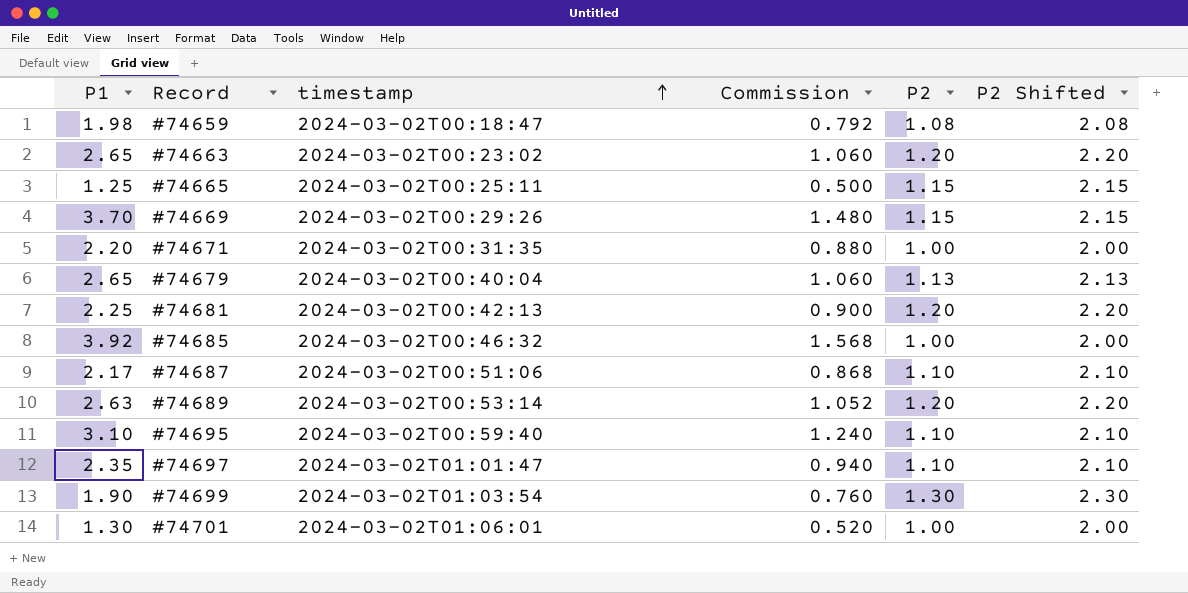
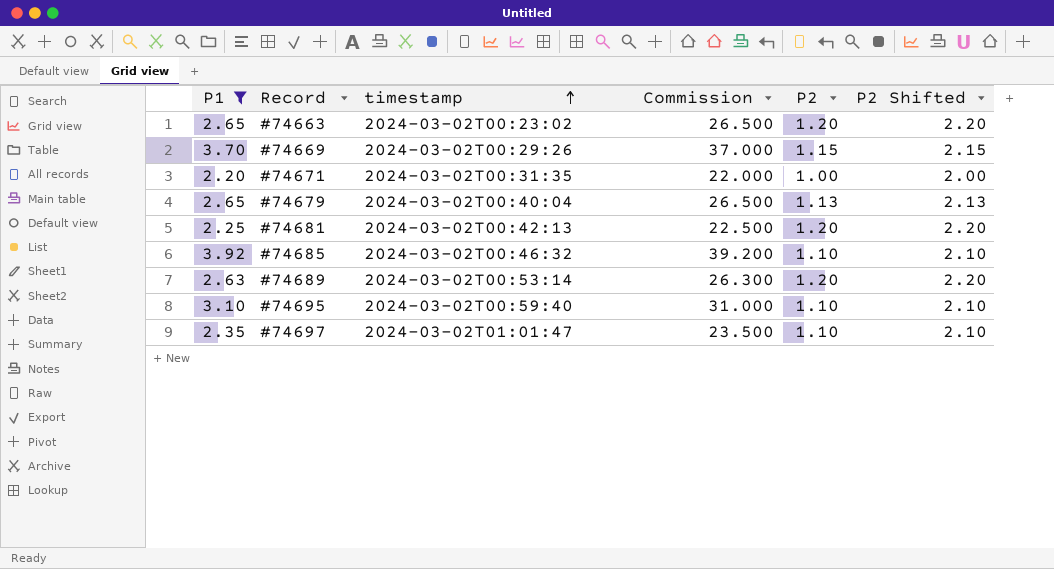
filter: none -> P1 >= 2.20
column Commission | formula: [P1] * 0.4 -> [P1] * 10
#74685 | P2: 1.00 -> 1.10
#74685 | P2 Shifted: 2.00 -> 2.10

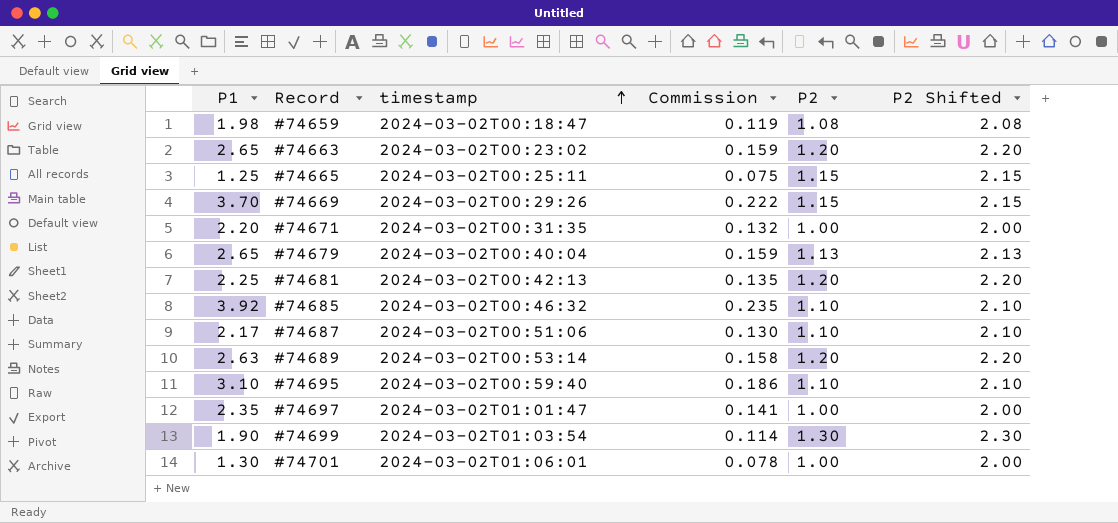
filter: P1 >= 2.20 -> none
column Commission | formula: [P1] * 10 -> [P1] * 0.06
#74697 | P2: 1.10 -> 1.00
#74697 | P2 Shifted: 2.10 -> 2.00

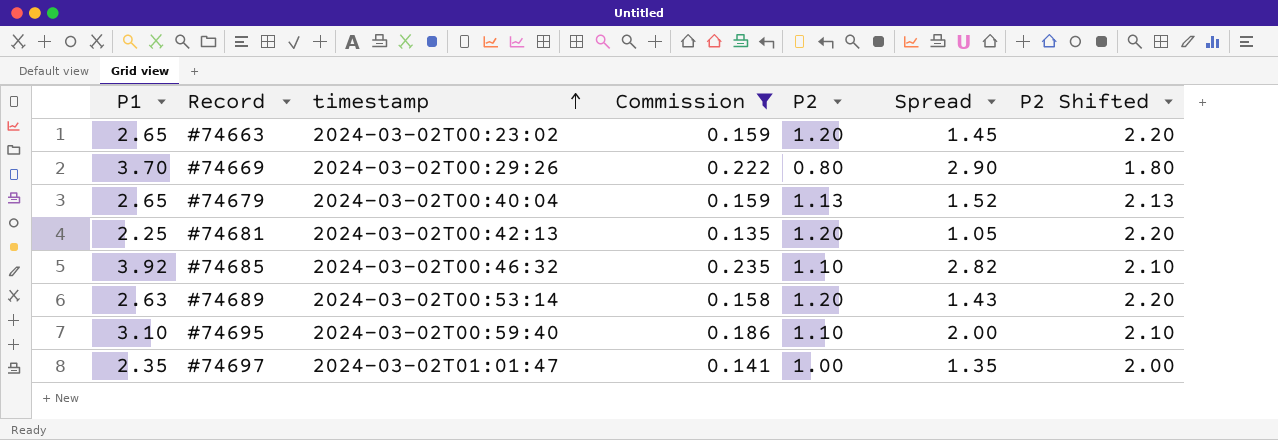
filter: none -> Commission >= 0.135
column Spread | formula: none -> [P1] - [P2]
#74669 | P2: 1.15 -> 0.80
#74669 | P2 Shifted: 2.15 -> 1.80

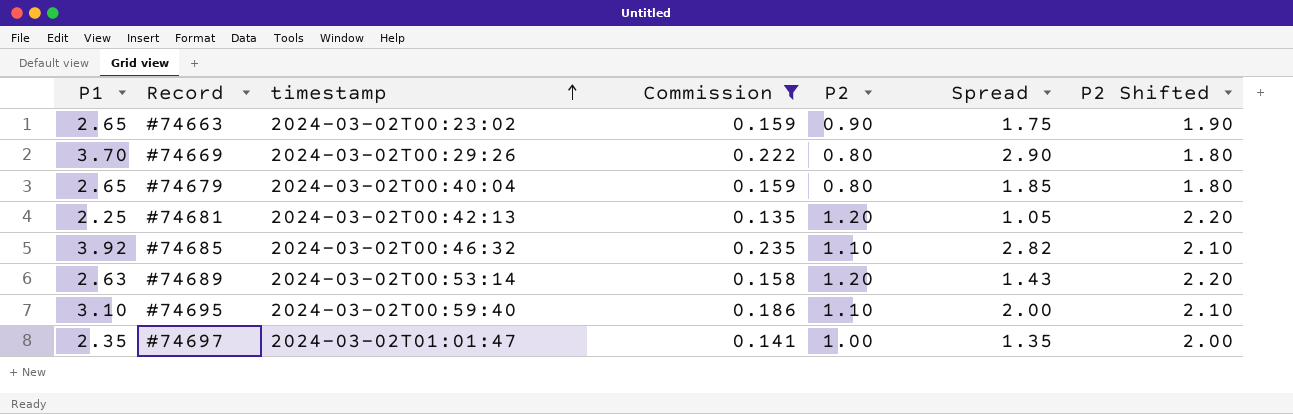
#74663 | P2: 1.20 -> 0.90
#74663 | Spread: 1.45 -> 1.75
#74663 | P2 Shifted: 2.20 -> 1.90
#74679 | P2: 1.13 -> 0.80
#74679 | Spread: 1.52 -> 1.85
#74679 | P2 Shifted: 2.13 -> 1.80

